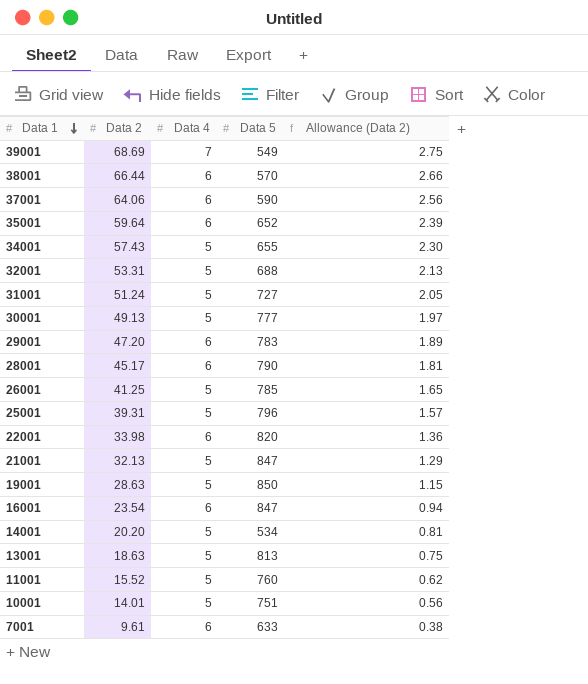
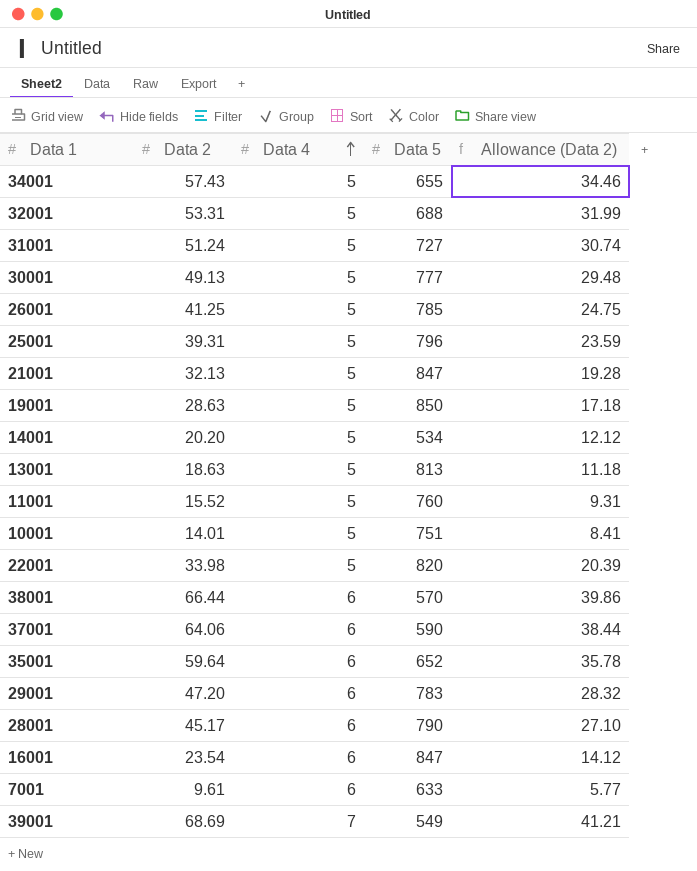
row order: Data 1 descending -> Data 4 ascending
column Allowance (Data 2) | formula: [Data 2] * 0.04 -> [Data 2] * 0.6
22001 | Data 4: 6 -> 5

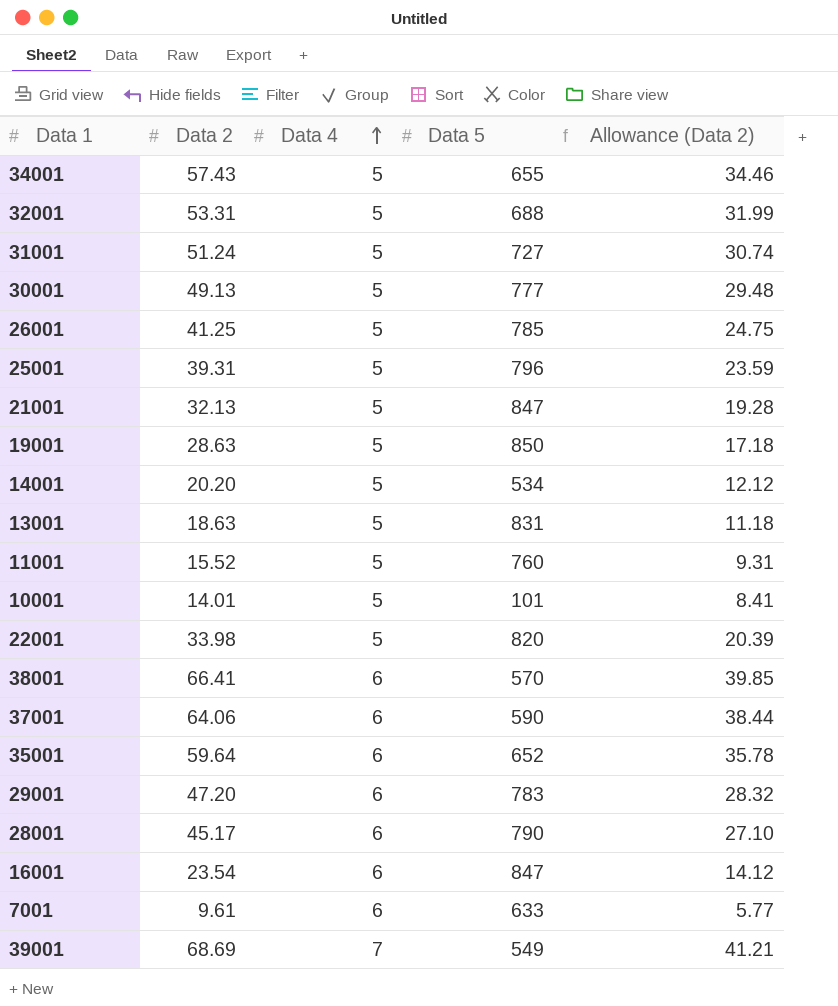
13001 | Data 5: 813 -> 831
10001 | Data 5: 751 -> 101
38001 | Data 2: 66.44 -> 66.41
38001 | Allowance (Data 2): 39.86 -> 39.85

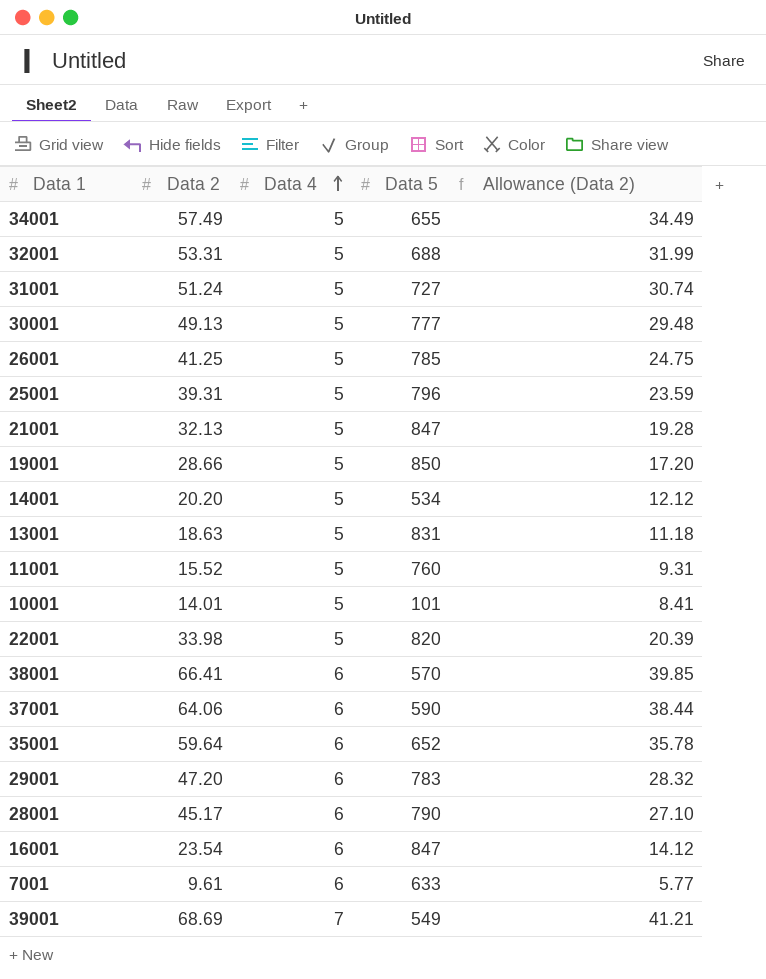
34001 | Data 2: 57.43 -> 57.49
34001 | Allowance (Data 2): 34.46 -> 34.49
19001 | Data 2: 28.63 -> 28.66
19001 | Allowance (Data 2): 17.18 -> 17.20

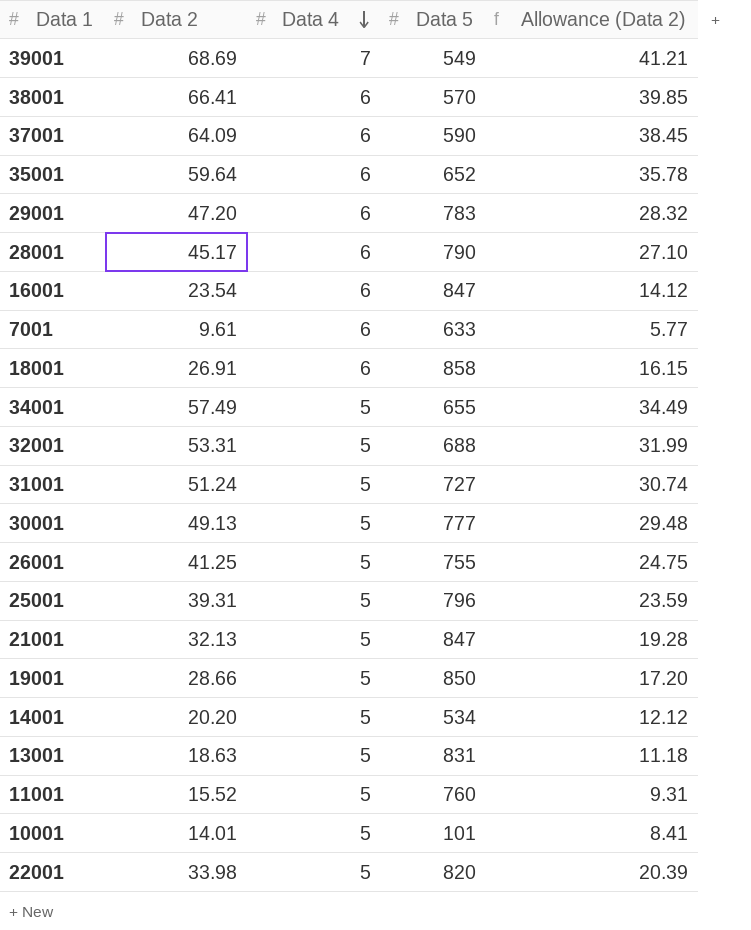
row order: Data 4 ascending -> Data 4 descending
37001 | Data 2: 64.06 -> 64.09
37001 | Allowance (Data 2): 38.44 -> 38.45
row 18001: none -> 26.91 | 6 | 858 | 16.15
26001 | Data 5: 785 -> 755

